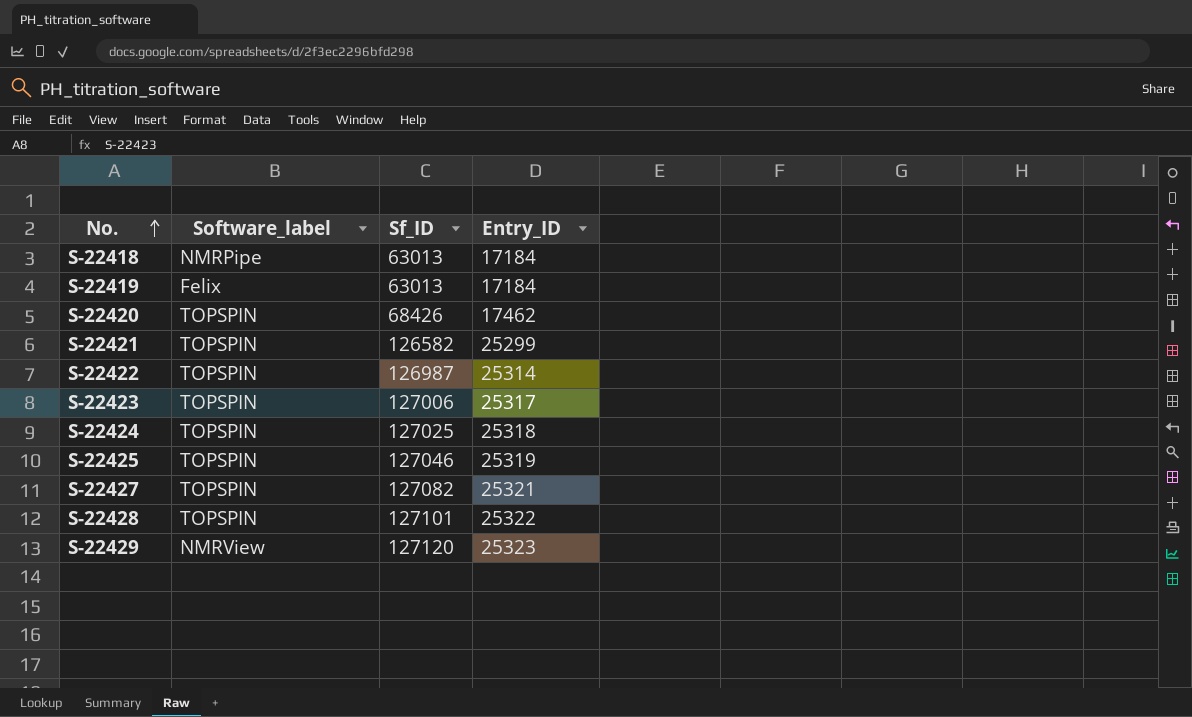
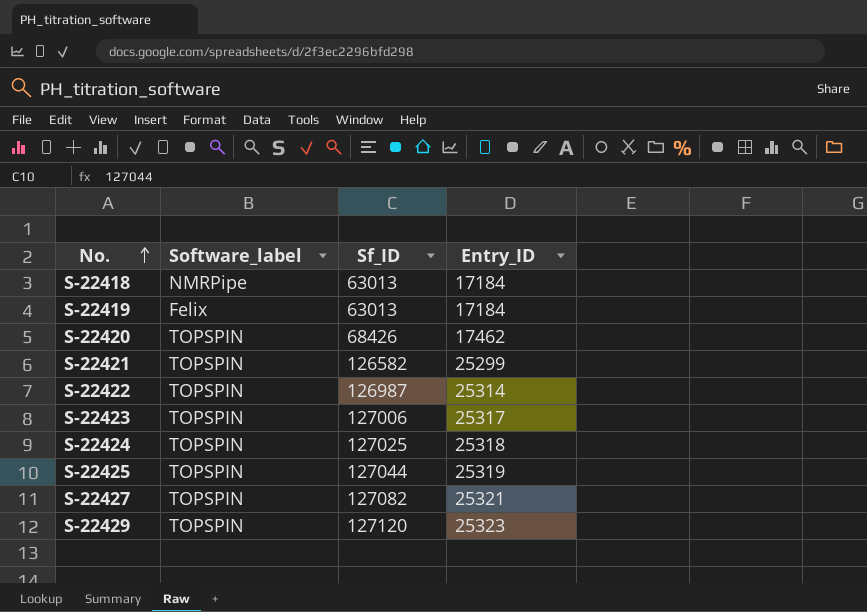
row S-22428: TOPSPIN | 127101 | 25322 -> none
S-22425 | Sf_ID: 127046 -> 127044
S-22429 | Software_label: NMRView -> TOPSPIN

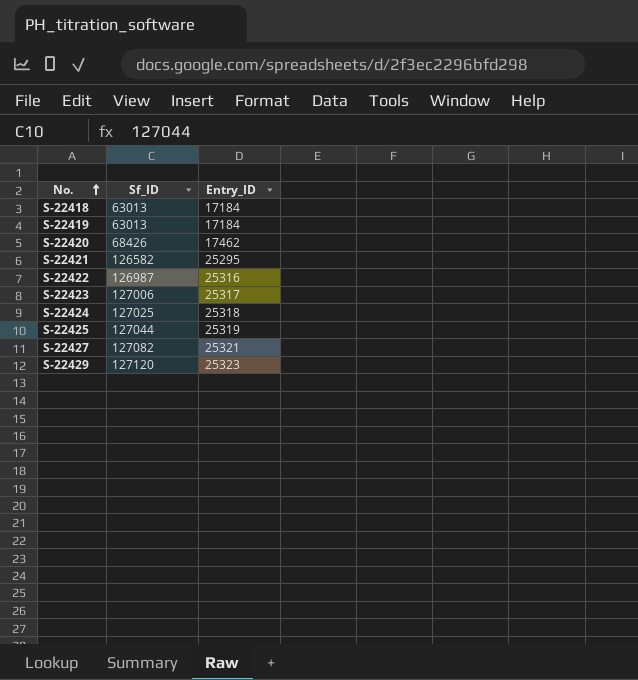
column Software_label | position: 2 -> none
S-22421 | Entry_ID: 25299 -> 25295
S-22422 | Entry_ID: 25314 -> 25316

